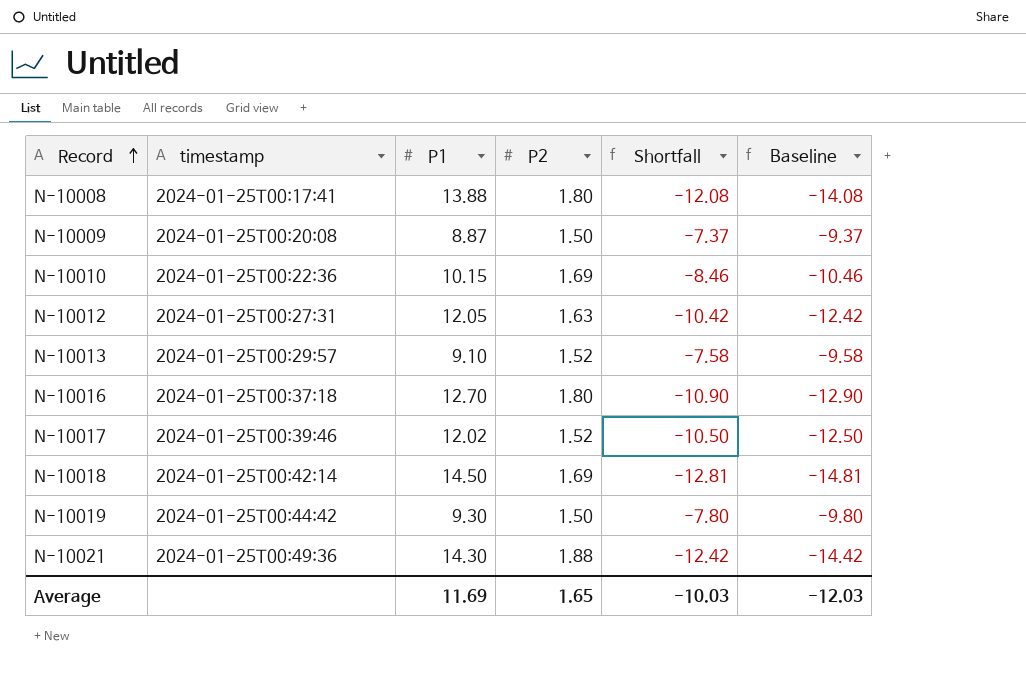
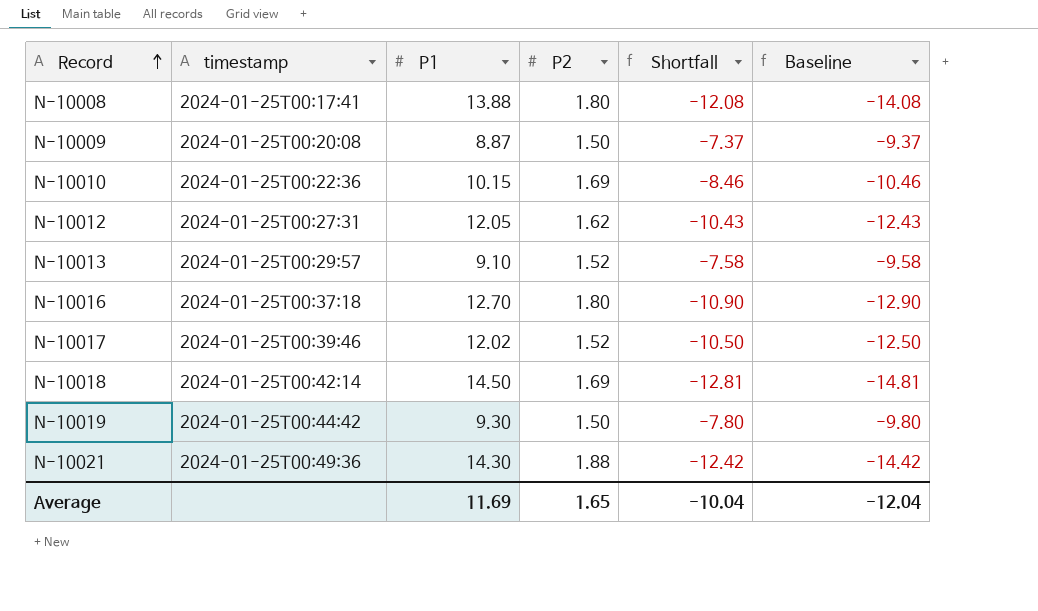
N-10012 | P2: 1.63 -> 1.62
N-10012 | Shortfall: -10.42 -> -10.43
N-10012 | Baseline: -12.42 -> -12.43
Average | Shortfall: -10.03 -> -10.04
Average | Baseline: -12.03 -> -12.04

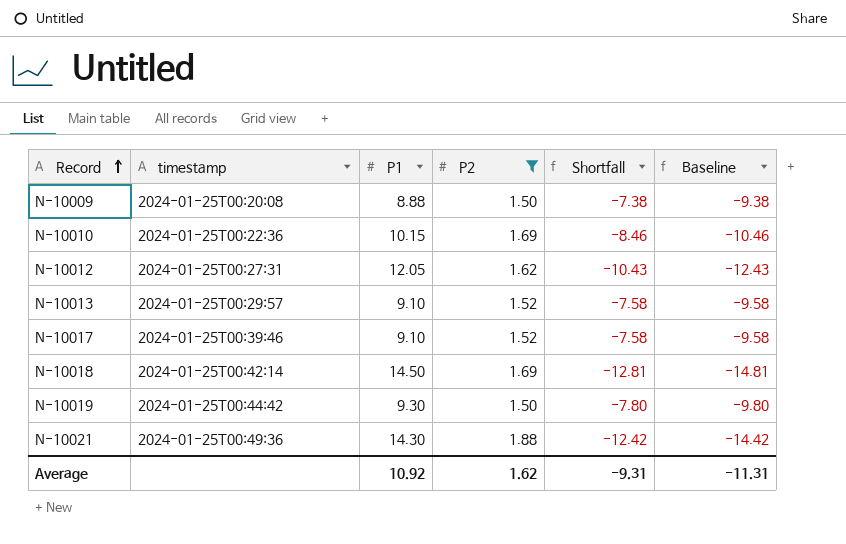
filter: none -> P2 != 1.80
N-10009 | P1: 8.87 -> 8.88
N-10009 | Shortfall: -7.37 -> -7.38
N-10009 | Baseline: -9.37 -> -9.38
N-10017 | P1: 12.02 -> 9.10
N-10017 | Shortfall: -10.50 -> -7.58
N-10017 | Baseline: -12.50 -> -9.58
Average | P1: 11.69 -> 10.92
Average | P2: 1.65 -> 1.62
Average | Shortfall: -10.04 -> -9.31
Average | Baseline: -12.04 -> -11.31

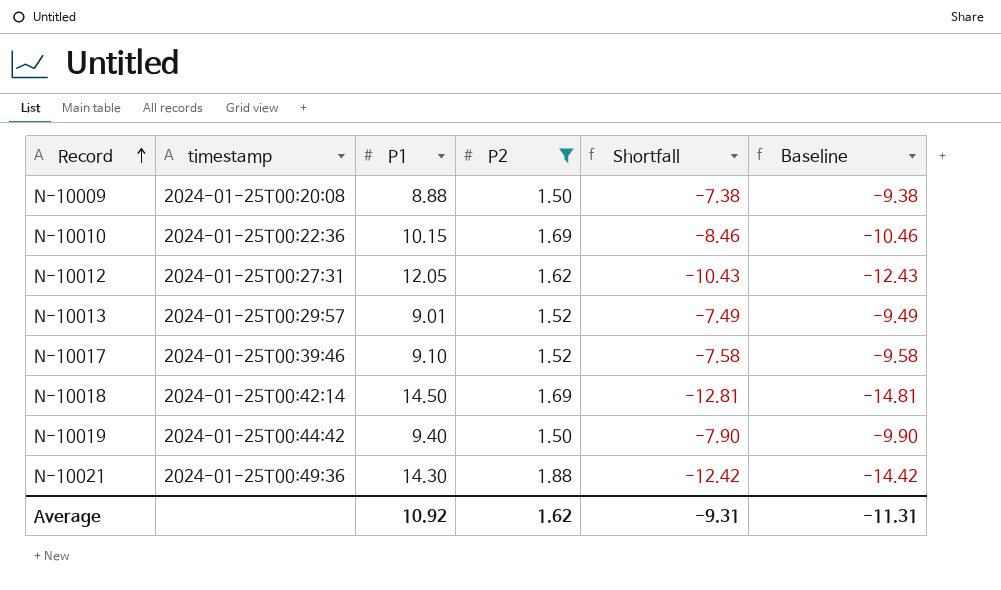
N-10013 | P1: 9.10 -> 9.01
N-10013 | Shortfall: -7.58 -> -7.49
N-10013 | Baseline: -9.58 -> -9.49
N-10019 | P1: 9.30 -> 9.40
N-10019 | Shortfall: -7.80 -> -7.90
N-10019 | Baseline: -9.80 -> -9.90

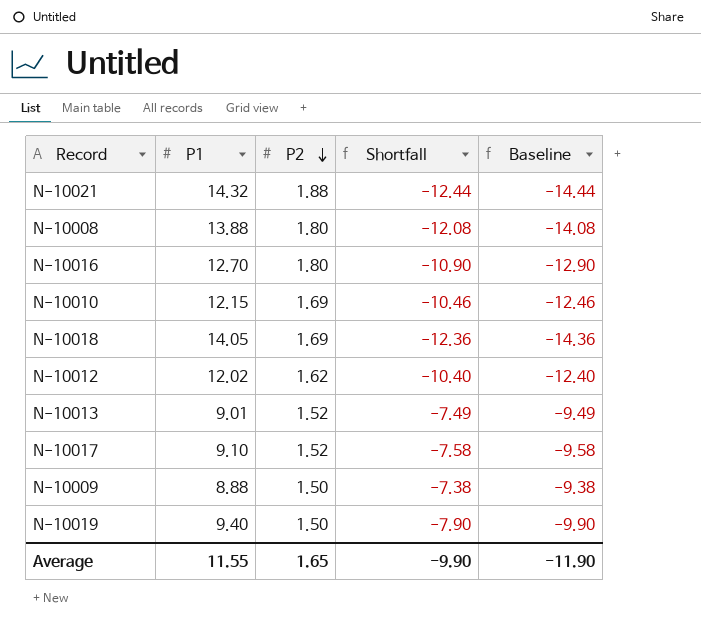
filter: P2 != 1.80 -> none
row order: Record ascending -> P2 descending
column timestamp | position: 2 -> none
N-10021 | P1: 14.30 -> 14.32
N-10021 | Shortfall: -12.42 -> -12.44
N-10021 | Baseline: -14.42 -> -14.44
N-10010 | P1: 10.15 -> 12.15
N-10010 | Shortfall: -8.46 -> -10.46
N-10010 | Baseline: -10.46 -> -12.46
N-10018 | P1: 14.50 -> 14.05
N-10018 | Shortfall: -12.81 -> -12.36
N-10018 | Baseline: -14.81 -> -14.36
N-10012 | P1: 12.05 -> 12.02
N-10012 | Shortfall: -10.43 -> -10.40
N-10012 | Baseline: -12.43 -> -12.40
Average | P1: 10.92 -> 11.55
Average | P2: 1.62 -> 1.65
Average | Shortfall: -9.31 -> -9.90
Average | Baseline: -11.31 -> -11.90

